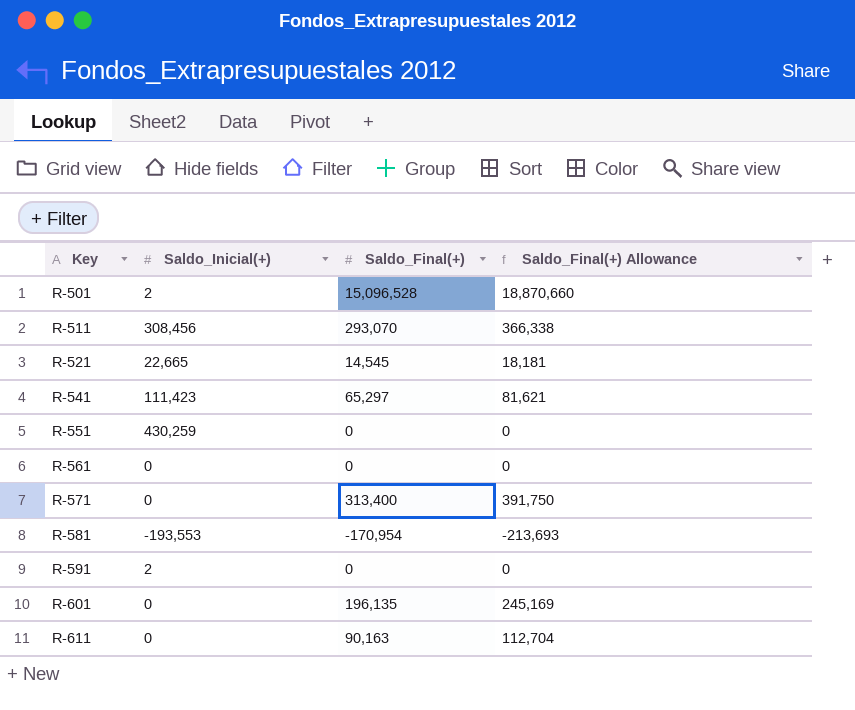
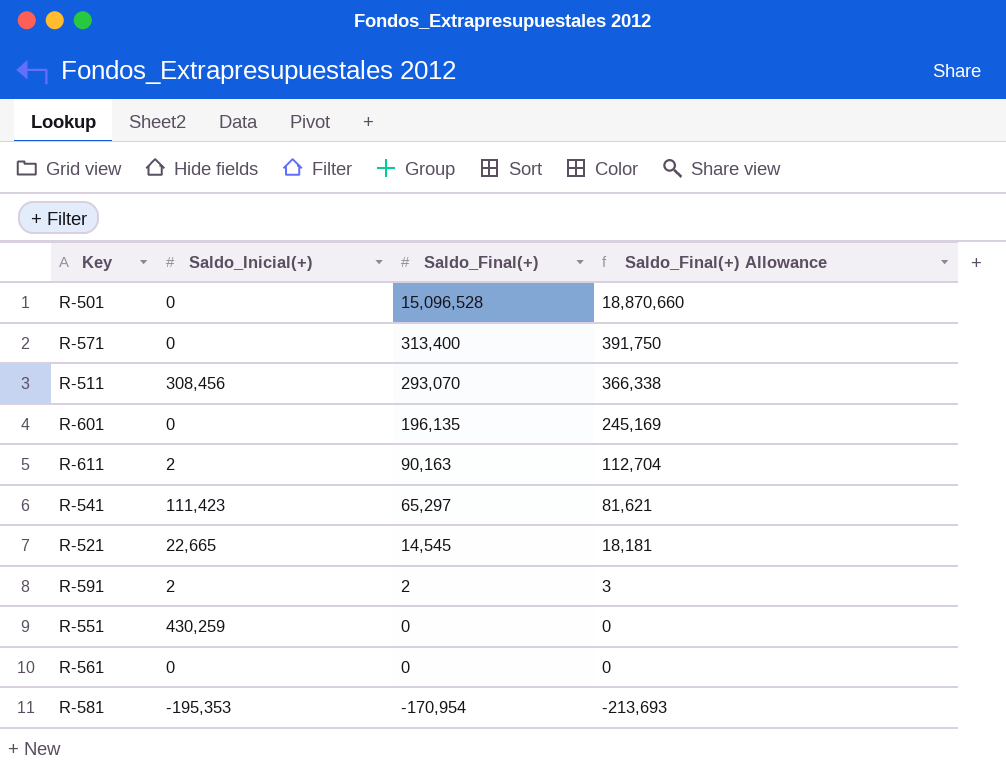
row order: Key ascending -> Saldo_Final(+) descending
R-501 | Saldo_Inicial(+): 2 -> 0
R-611 | Saldo_Inicial(+): 0 -> 2
R-591 | Saldo_Final(+): 0 -> 2
R-591 | Saldo_Final(+) Allowance: 0 -> 3
R-581 | Saldo_Inicial(+): -193,553 -> -195,353

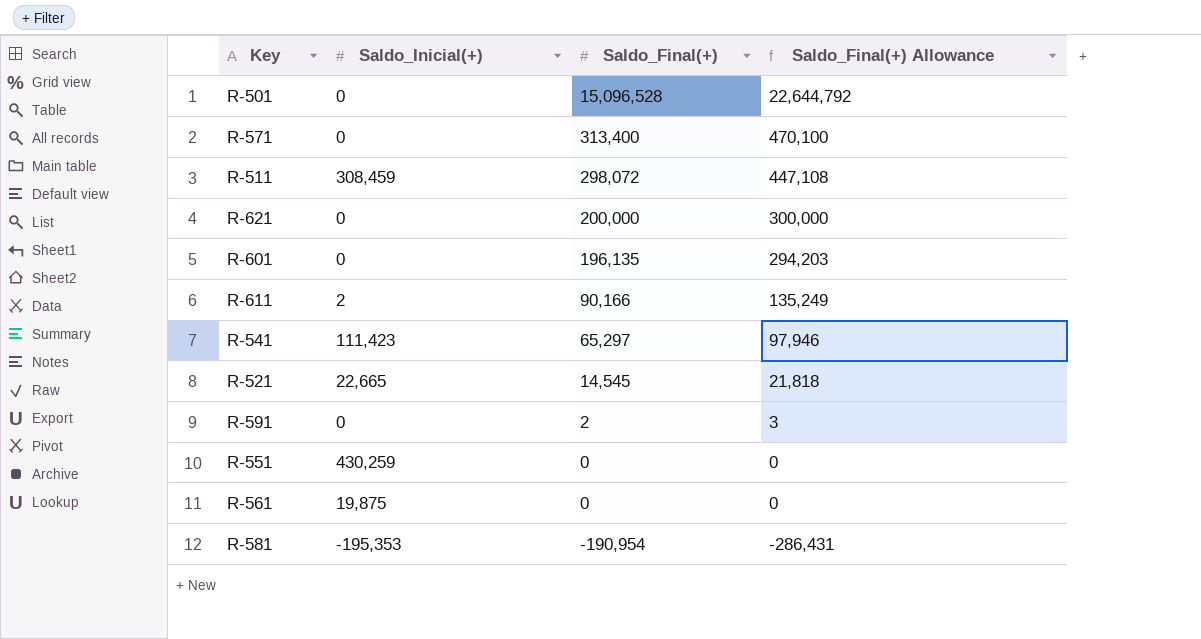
column Saldo_Final(+) Allowance | formula: [Saldo_Final(+)] * 1.25 -> [Saldo_Final(+)] * 1.5
R-511 | Saldo_Inicial(+): 308,456 -> 308,459
R-511 | Saldo_Final(+): 293,070 -> 298,072
row R-621: none -> 0 | 200,000 | 300,000
R-611 | Saldo_Final(+): 90,163 -> 90,166
R-591 | Saldo_Inicial(+): 2 -> 0
R-561 | Saldo_Inicial(+): 0 -> 19,875
R-581 | Saldo_Final(+): -170,954 -> -190,954

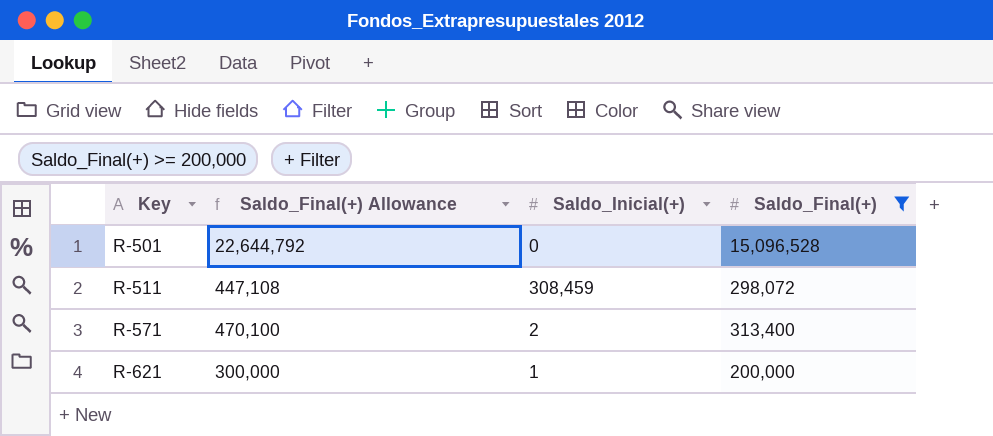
filter: none -> Saldo_Final(+) >= 200,000
row order: Saldo_Final(+) descending -> Key ascending
column Saldo_Final(+) Allowance | position: 4 -> 2
R-571 | Saldo_Inicial(+): 0 -> 2
R-621 | Saldo_Inicial(+): 0 -> 1

